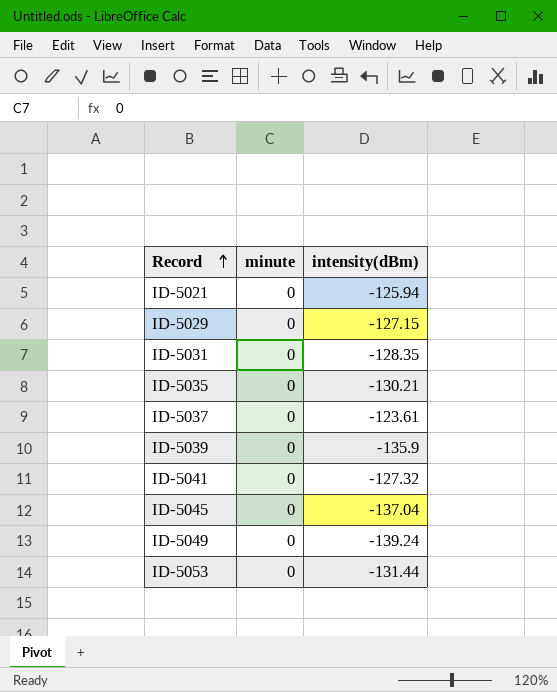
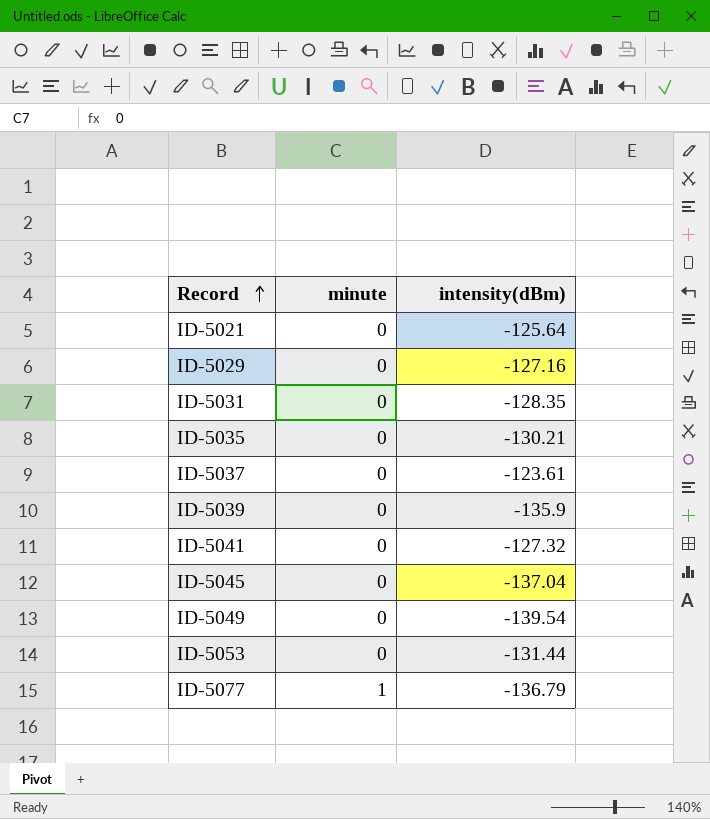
ID-5021 | intensity(dBm): -125.94 -> -125.64
ID-5029 | intensity(dBm): -127.15 -> -127.16
ID-5049 | intensity(dBm): -139.24 -> -139.54
row ID-5077: none -> 1 | -136.79

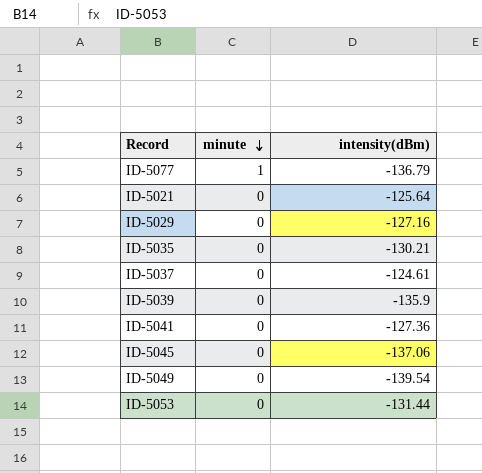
row order: Record ascending -> minute descending
row ID-5031: 0 | -128.35 -> none
ID-5037 | intensity(dBm): -123.61 -> -124.61
ID-5041 | intensity(dBm): -127.32 -> -127.36
ID-5045 | intensity(dBm): -137.04 -> -137.06

